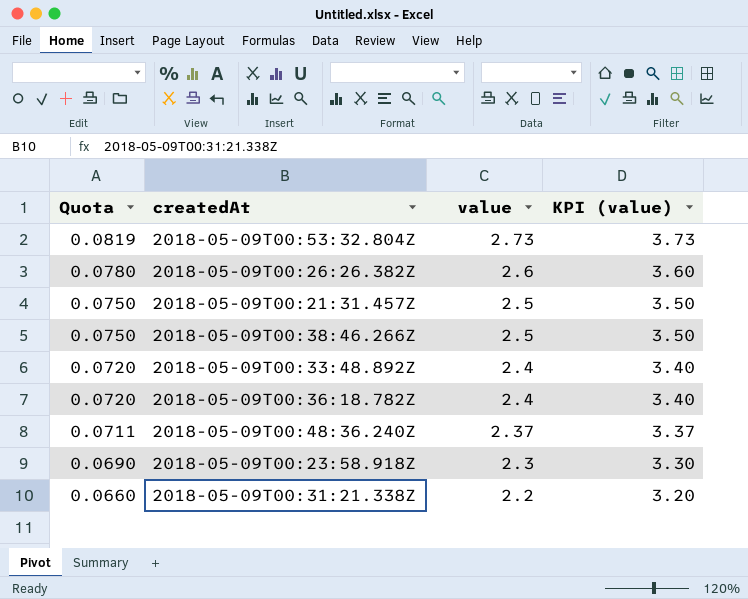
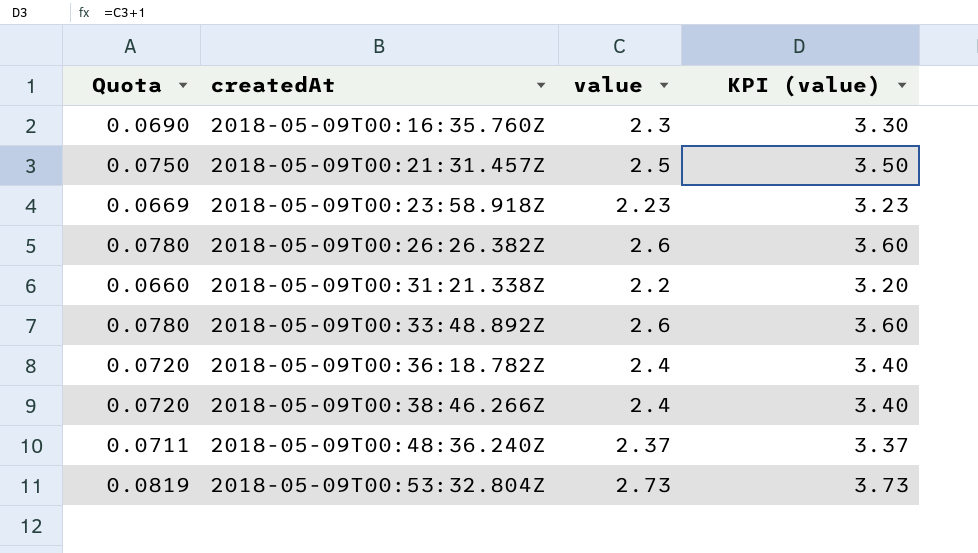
row order: Quota descending -> createdAt ascending
row 2018-05-09T00:16:35.760Z: none -> 0.0690 | 2.3 | 3.30
2018-05-09T00:23:58.918Z | Quota: 0.0690 -> 0.0669
2018-05-09T00:23:58.918Z | value: 2.3 -> 2.23
2018-05-09T00:23:58.918Z | KPI (value): 3.30 -> 3.23
2018-05-09T00:33:48.892Z | Quota: 0.0720 -> 0.0780
2018-05-09T00:33:48.892Z | value: 2.4 -> 2.6
2018-05-09T00:33:48.892Z | KPI (value): 3.40 -> 3.60
2018-05-09T00:38:46.266Z | Quota: 0.0750 -> 0.0720
2018-05-09T00:38:46.266Z | value: 2.5 -> 2.4
2018-05-09T00:38:46.266Z | KPI (value): 3.50 -> 3.40

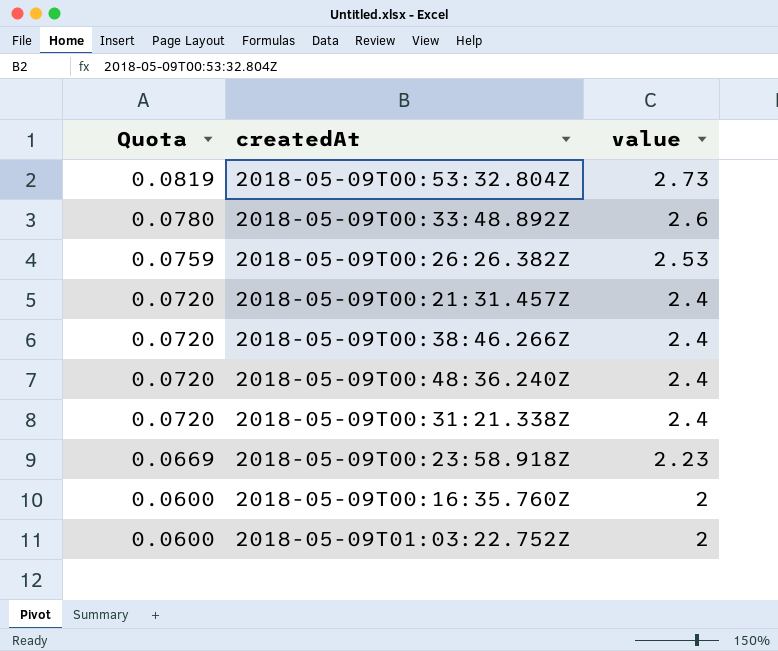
row order: createdAt ascending -> Quota descending
column KPI (value) | formula: [value] + 1 -> none
row 2018-05-09T00:36:18.782Z: 0.0720 | 2.4 | 3.40 -> none
2018-05-09T00:26:26.382Z | Quota: 0.0780 -> 0.0759
2018-05-09T00:26:26.382Z | value: 2.6 -> 2.53
2018-05-09T00:21:31.457Z | Quota: 0.0750 -> 0.0720
2018-05-09T00:21:31.457Z | value: 2.5 -> 2.4
2018-05-09T00:48:36.240Z | Quota: 0.0711 -> 0.0720
2018-05-09T00:48:36.240Z | value: 2.37 -> 2.4
2018-05-09T00:31:21.338Z | Quota: 0.0660 -> 0.0720
2018-05-09T00:31:21.338Z | value: 2.2 -> 2.4
2018-05-09T00:16:35.760Z | Quota: 0.0690 -> 0.0600
2018-05-09T00:16:35.760Z | value: 2.3 -> 2
row 2018-05-09T01:03:22.752Z: none -> 0.0600 | 2

